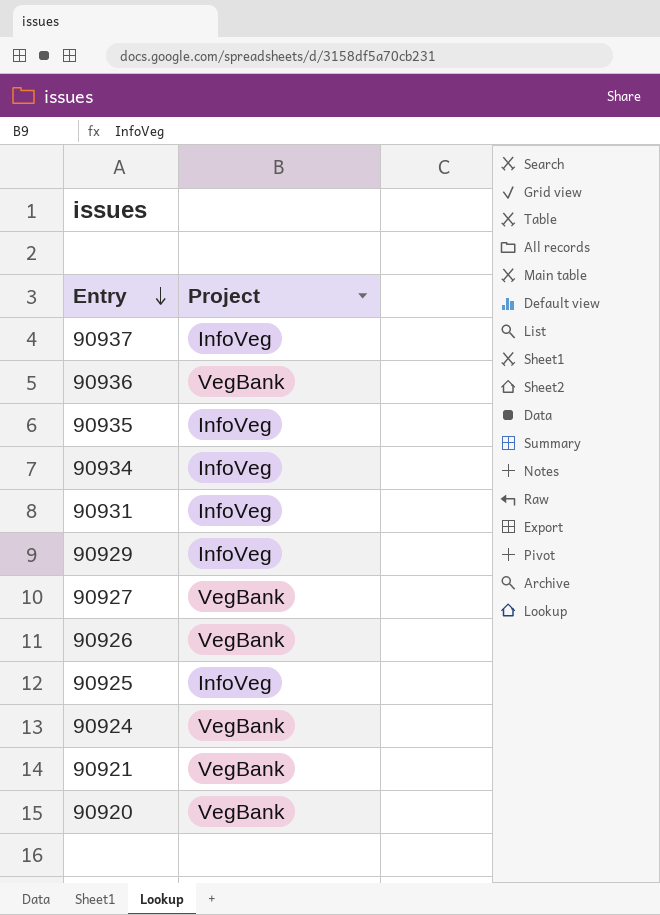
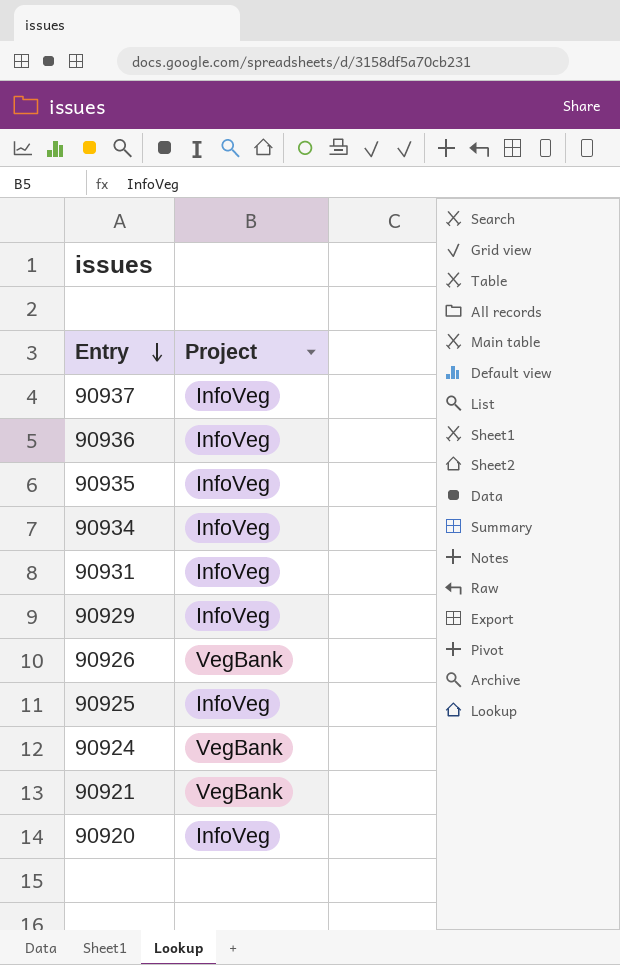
row 90927: VegBank -> none
90936 | Project: VegBank -> InfoVeg
90920 | Project: VegBank -> InfoVeg

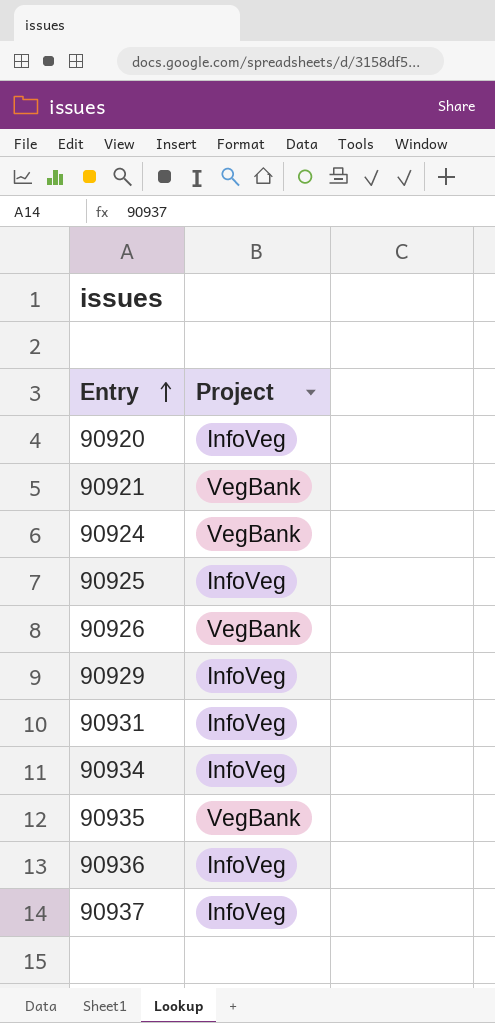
row order: Entry descending -> Entry ascending
90935 | Project: InfoVeg -> VegBank

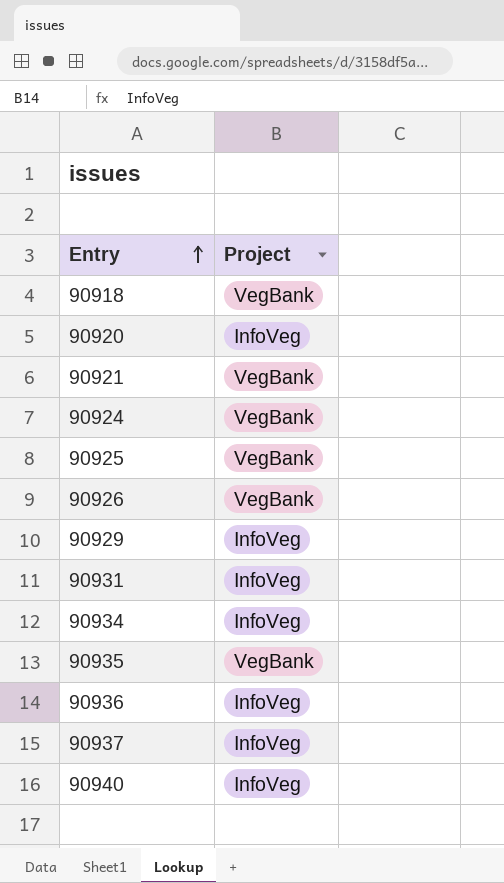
row 90918: none -> VegBank
90925 | Project: InfoVeg -> VegBank
row 90940: none -> InfoVeg

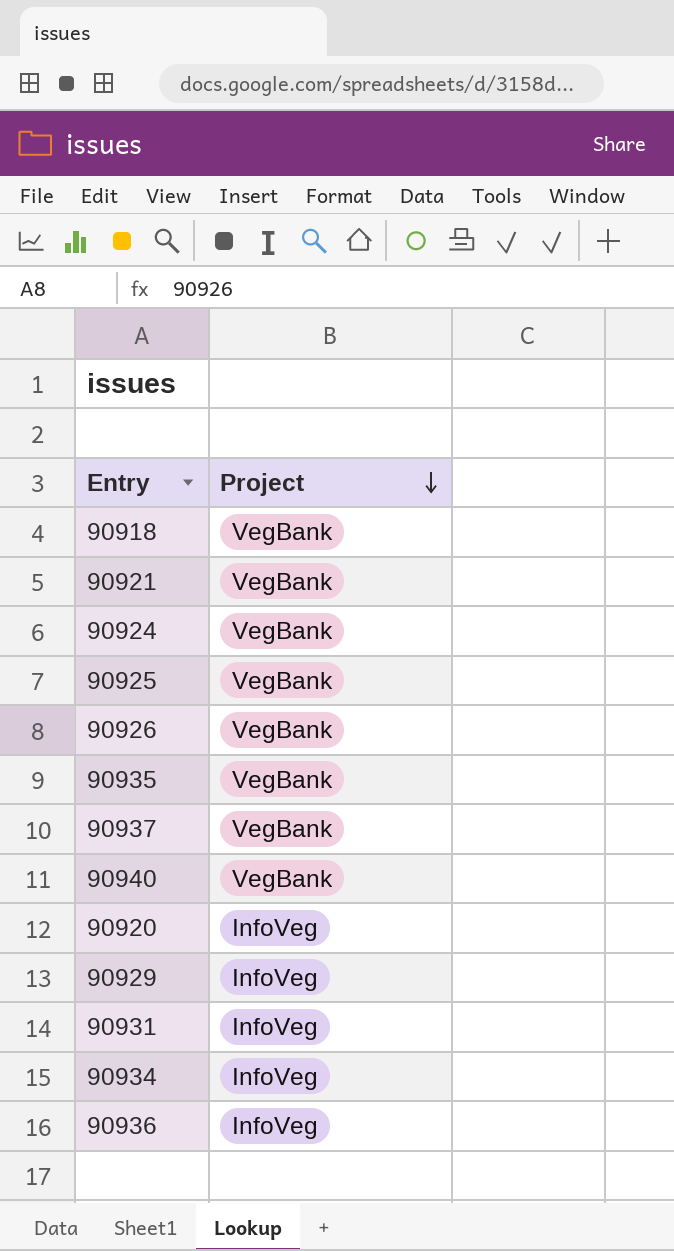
row order: Entry ascending -> Project descending
90937 | Project: InfoVeg -> VegBank
90940 | Project: InfoVeg -> VegBank

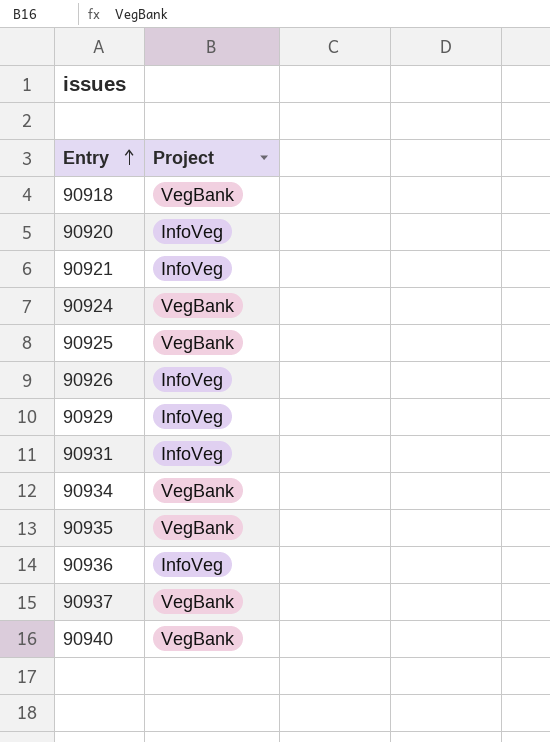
row order: Project descending -> Entry ascending
90921 | Project: VegBank -> InfoVeg
90926 | Project: VegBank -> InfoVeg
90934 | Project: InfoVeg -> VegBank

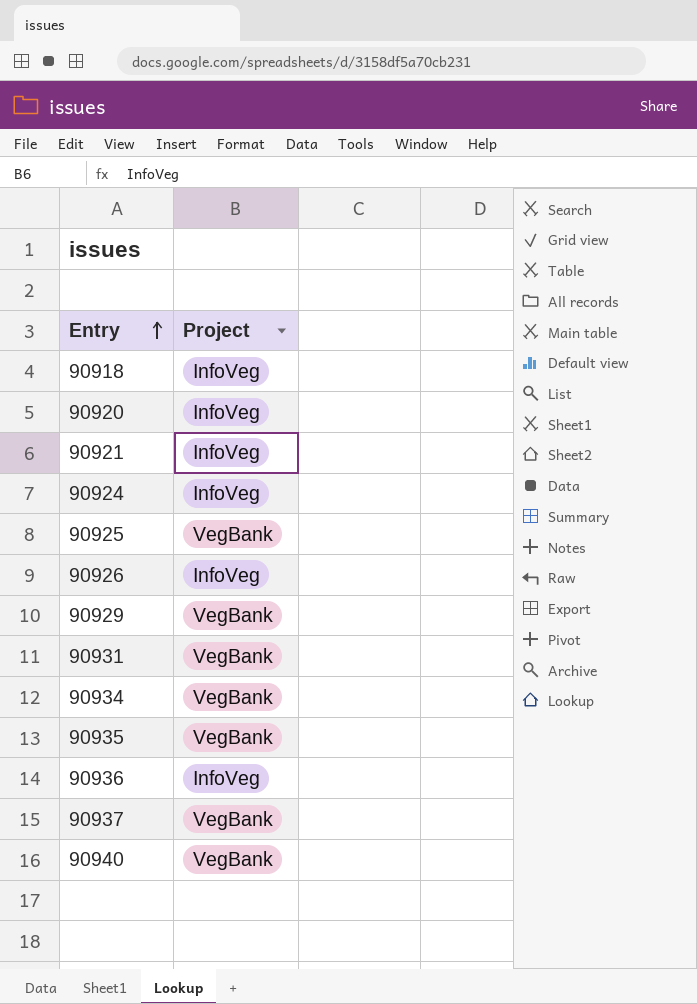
90918 | Project: VegBank -> InfoVeg
90924 | Project: VegBank -> InfoVeg
90929 | Project: InfoVeg -> VegBank
90931 | Project: InfoVeg -> VegBank

